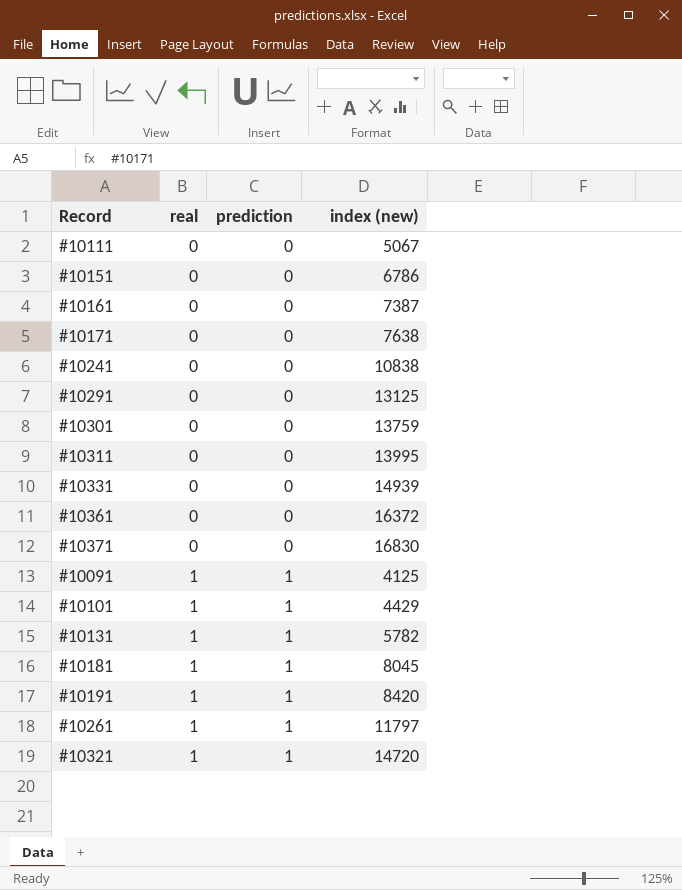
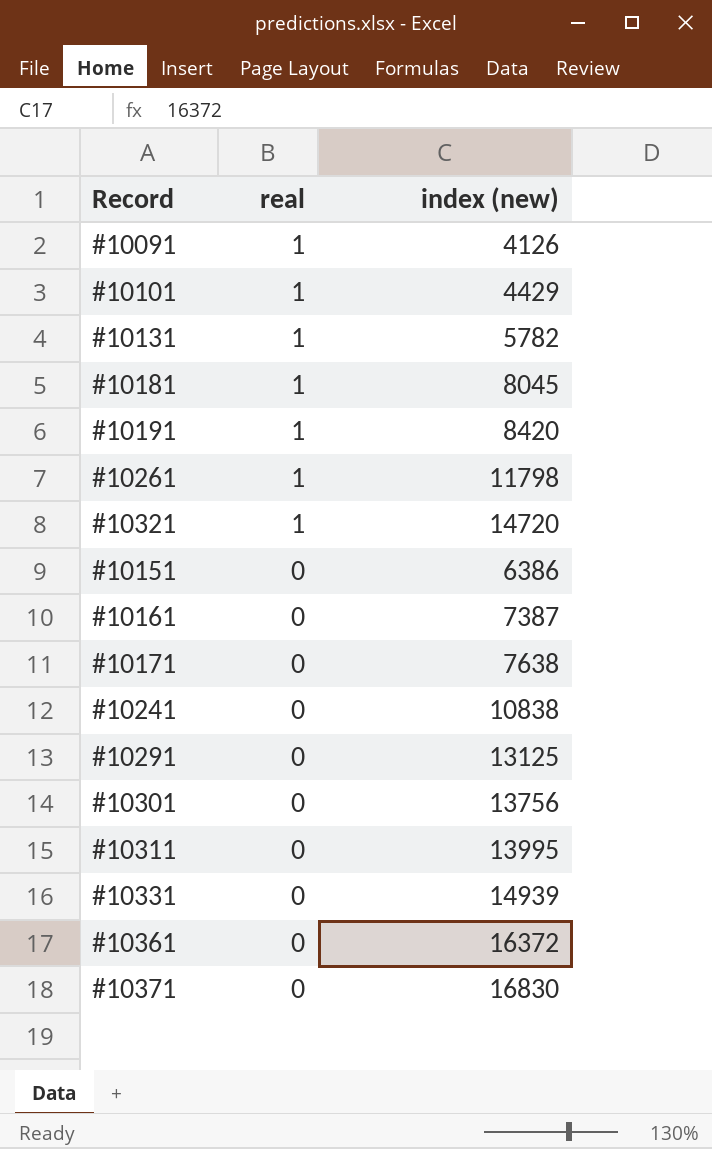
row order: real ascending -> real descending
column prediction | position: 3 -> none
row #10111: 0 | 0 | 5067 -> none
#10091 | index (new): 4125 -> 4126
#10261 | index (new): 11797 -> 11798
#10151 | index (new): 6786 -> 6386
#10301 | index (new): 13759 -> 13756

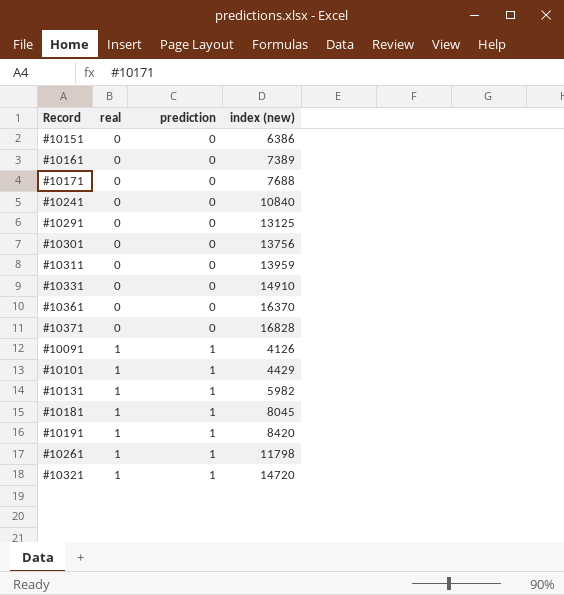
row order: real descending -> real ascending
column prediction | position: none -> 3
#10161 | index (new): 7387 -> 7389
#10171 | index (new): 7638 -> 7688
#10241 | index (new): 10838 -> 10840
#10311 | index (new): 13995 -> 13959
#10331 | index (new): 14939 -> 14910
#10361 | index (new): 16372 -> 16370
#10371 | index (new): 16830 -> 16828
#10131 | index (new): 5782 -> 5982

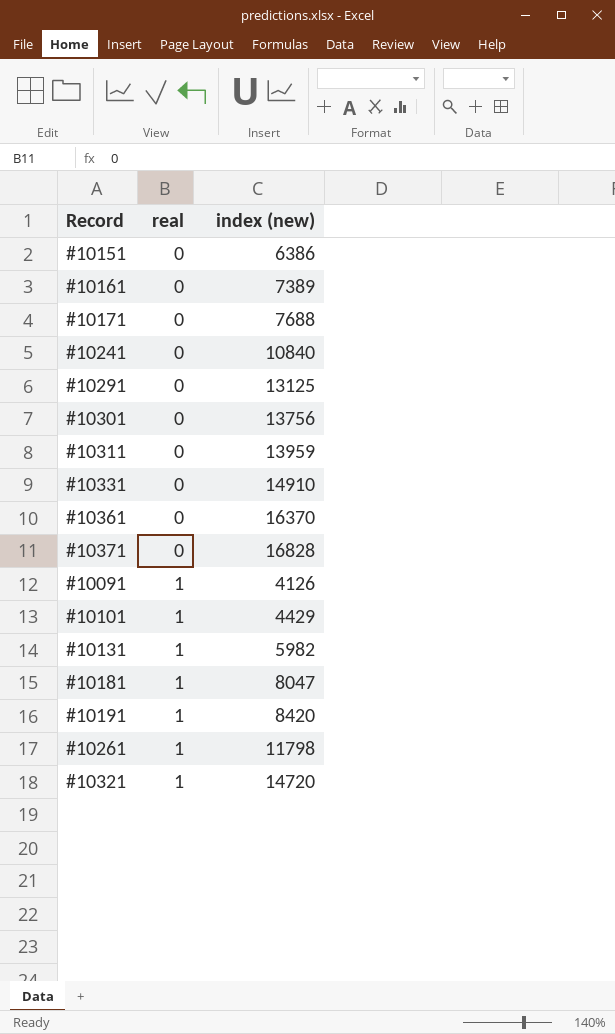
column prediction | position: 3 -> none
#10181 | index (new): 8045 -> 8047

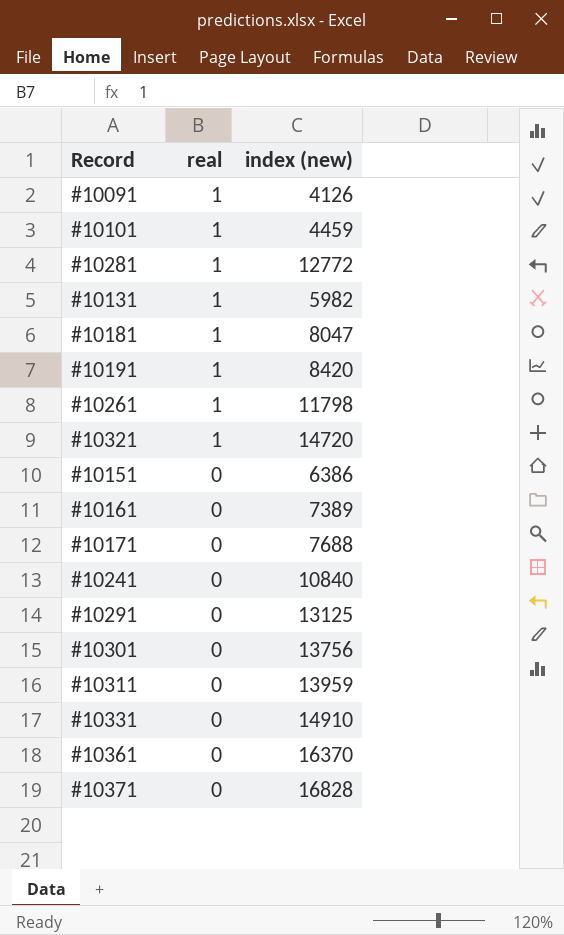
row order: real ascending -> real descending
#10101 | index (new): 4429 -> 4459
row #10281: none -> 1 | 12772

